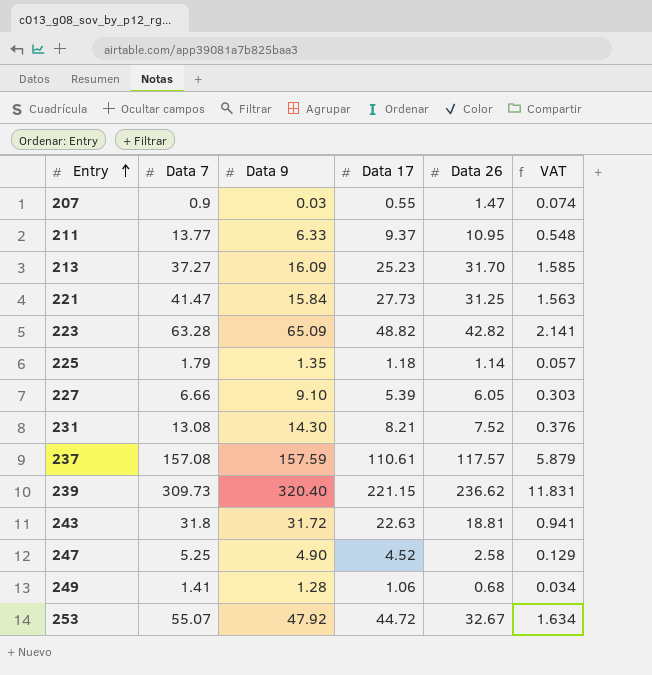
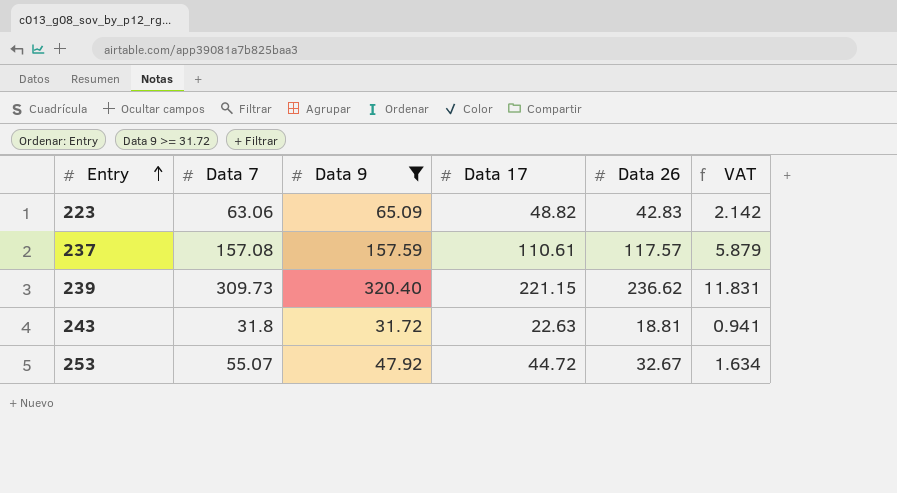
filter: none -> Data 9 >= 31.72
223 | Data 7: 63.28 -> 63.06
223 | Data 26: 42.82 -> 42.83
223 | VAT: 2.141 -> 2.142

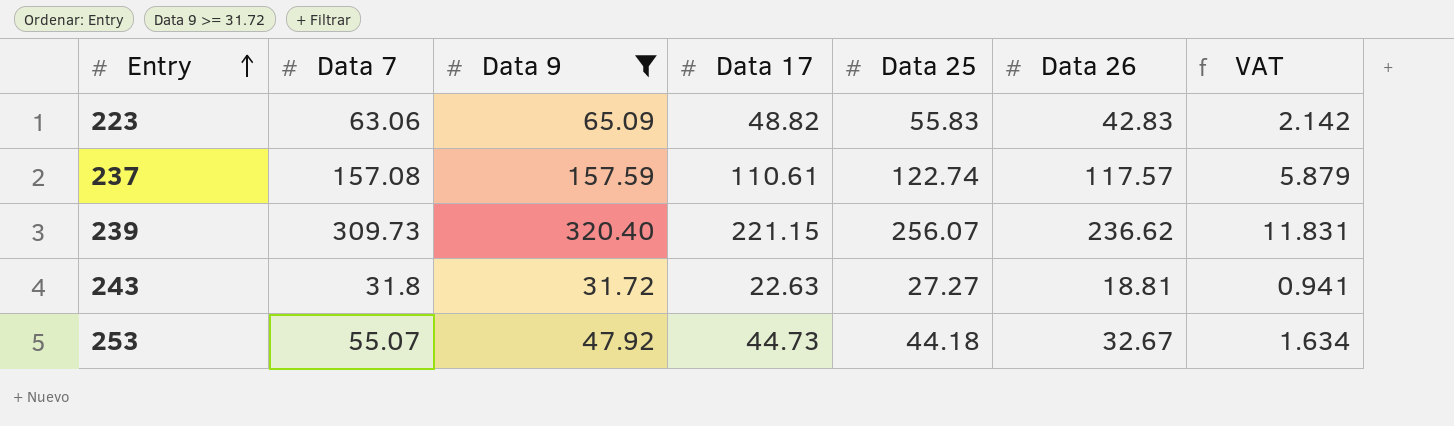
column Data 25 | position: none -> 5
253 | Data 17: 44.72 -> 44.73

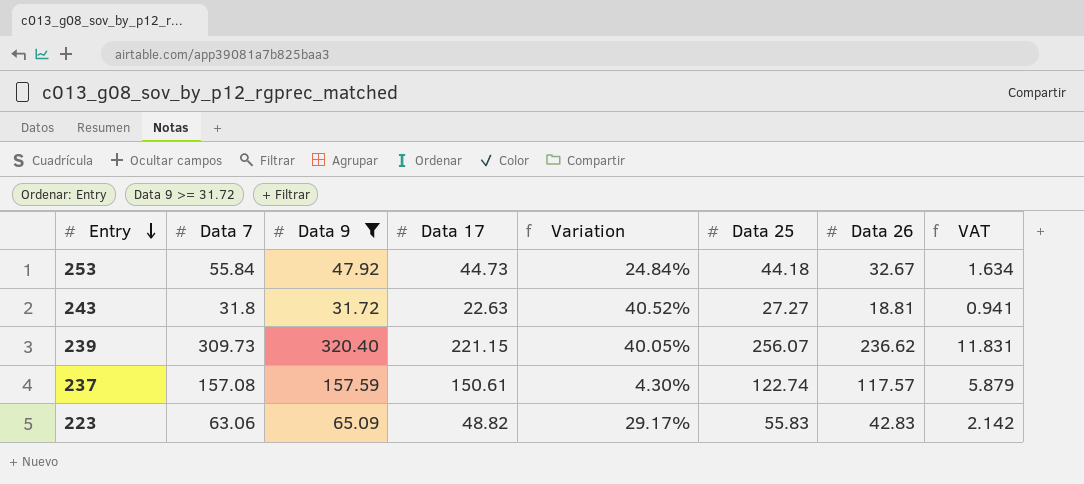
row order: Entry ascending -> Entry descending
column Variation | formula: none -> ([Data 7] - [Data 17]) / [Data 17]
253 | Data 7: 55.07 -> 55.84
237 | Data 17: 110.61 -> 150.61

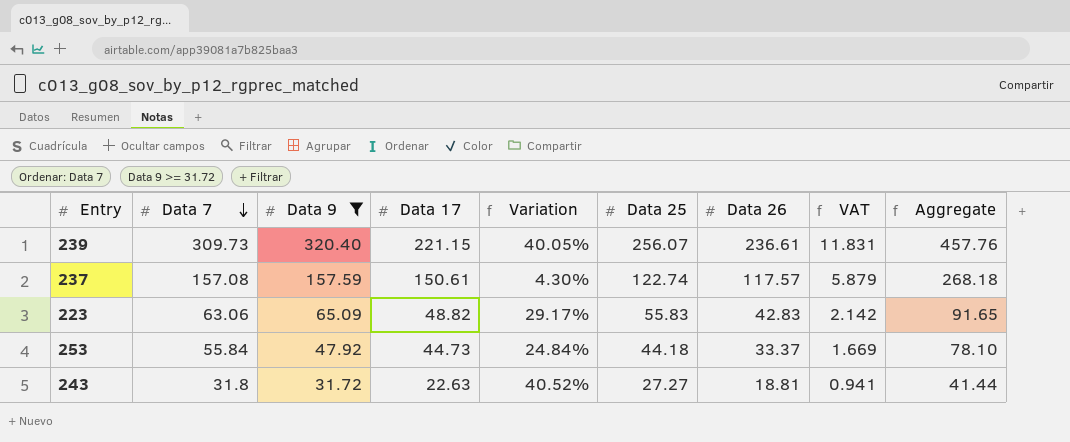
row order: Entry descending -> Data 7 descending
column Aggregate | formula: none -> [Data 17] + [Data 26]
239 | Data 26: 236.62 -> 236.61
253 | Data 26: 32.67 -> 33.37
253 | VAT: 1.634 -> 1.669

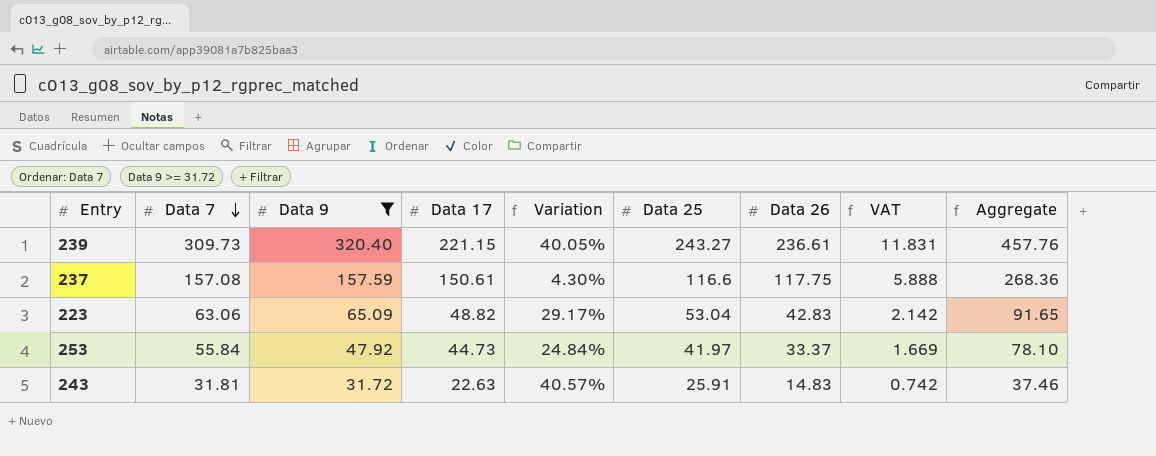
239 | Data 25: 256.07 -> 243.27
237 | Data 25: 122.74 -> 116.6
237 | Data 26: 117.57 -> 117.75
237 | VAT: 5.879 -> 5.888
237 | Aggregate: 268.18 -> 268.36
223 | Data 25: 55.83 -> 53.04
253 | Data 25: 44.18 -> 41.97
243 | Data 7: 31.8 -> 31.81
243 | Variation: 40.52% -> 40.57%
243 | Data 25: 27.27 -> 25.91
243 | Data 26: 18.81 -> 14.83
243 | VAT: 0.941 -> 0.742
243 | Aggregate: 41.44 -> 37.46

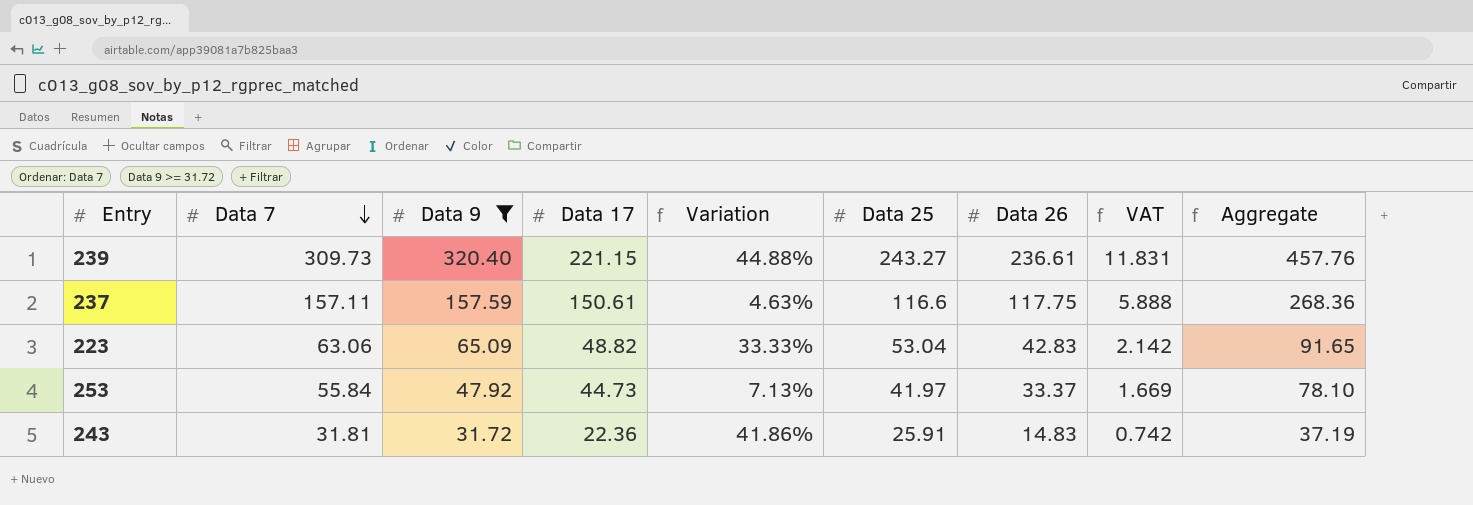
column Variation | formula: ([Data 7] - [Data 17]) / [Data 17] -> ([Data 9] - [Data 17]) / [Data 17]
237 | Data 7: 157.08 -> 157.11
243 | Data 17: 22.63 -> 22.36
243 | Aggregate: 37.46 -> 37.19

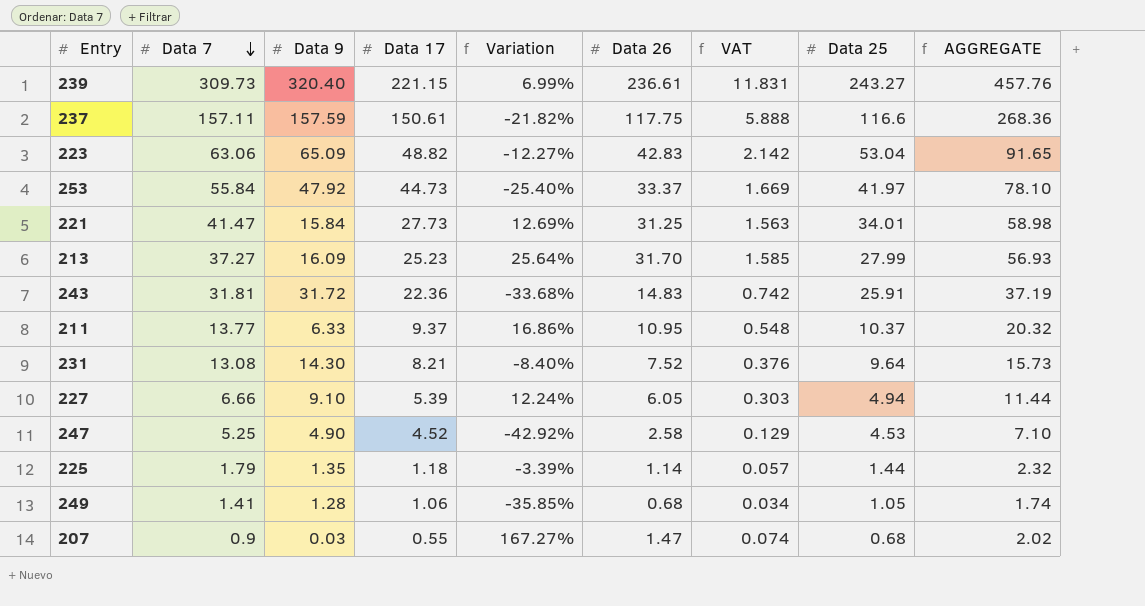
filter: Data 9 >= 31.72 -> none
column Variation | formula: ([Data 9] - [Data 17]) / [Data 17] -> ([Data 26] - [Data 17]) / [Data 17]
column Data 25 | position: 6 -> 8
column name: Aggregate -> AGGREGATE

